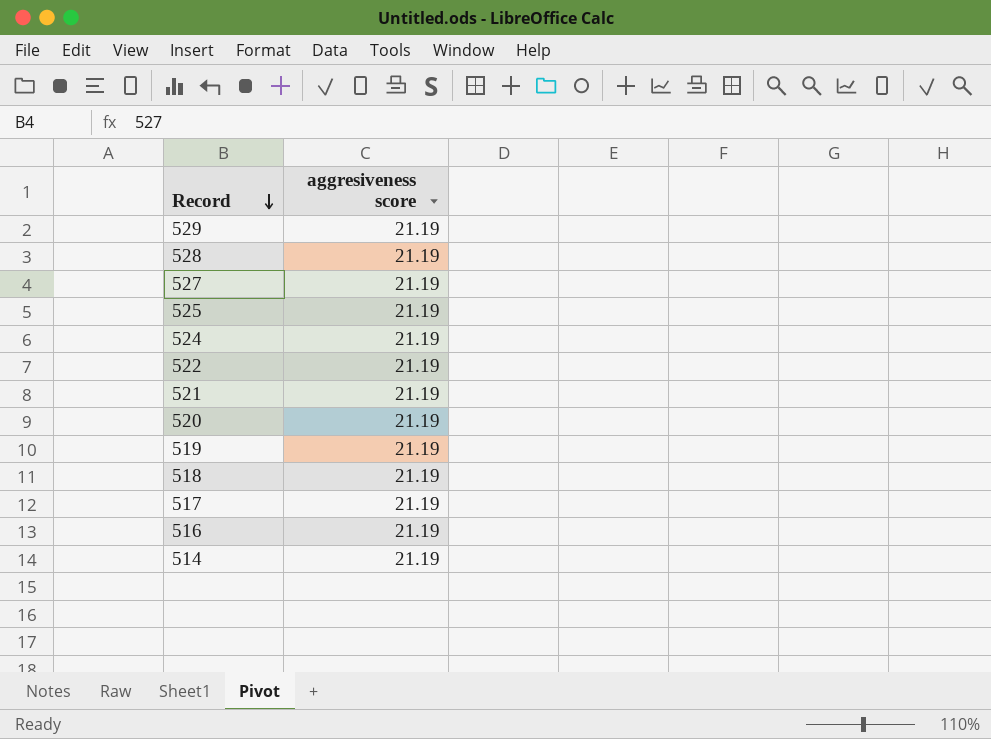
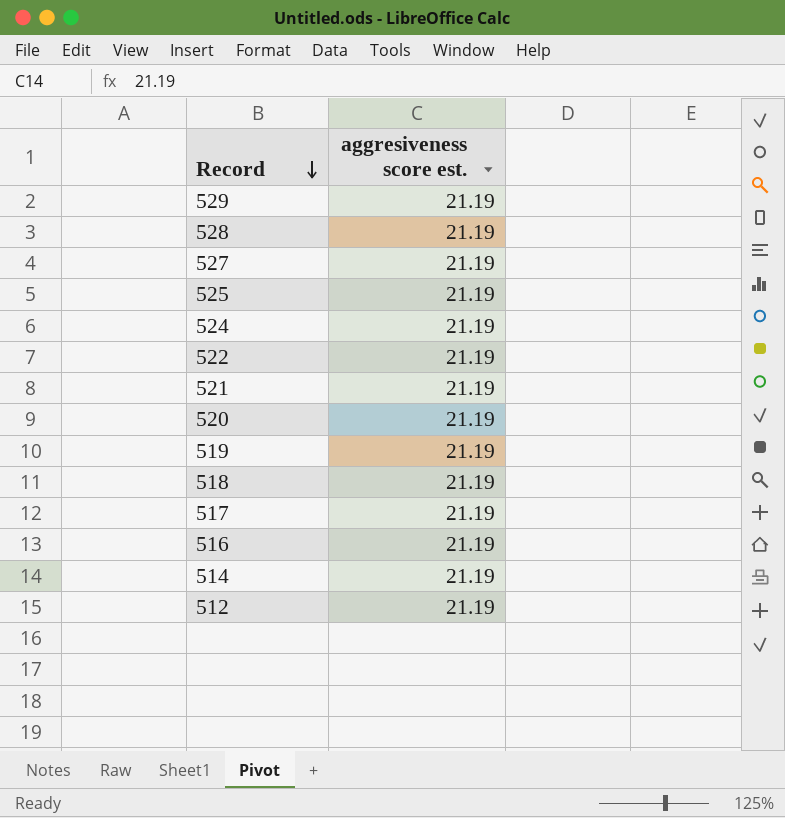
column name: aggresiveness score -> aggresiveness score est.
row 512: none -> 21.19

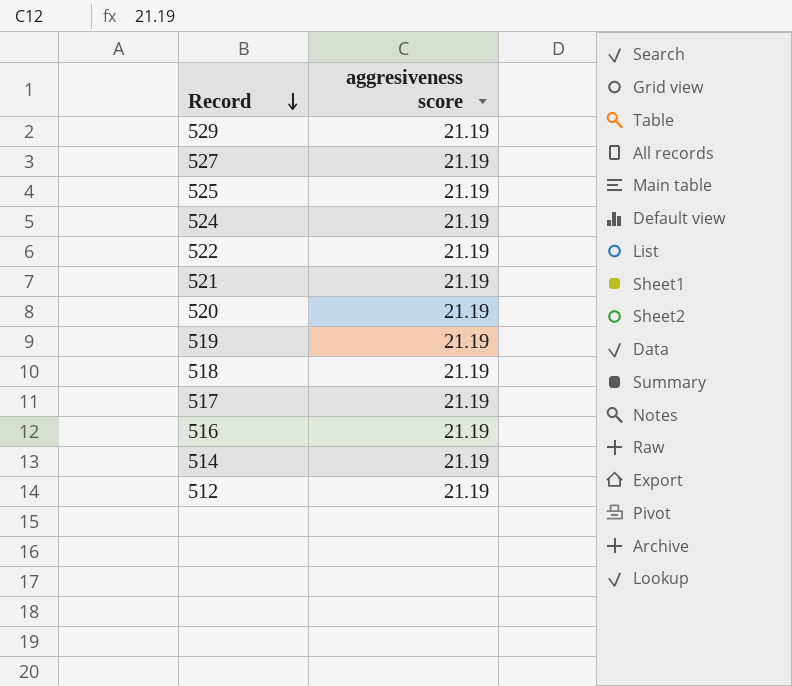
column name: aggresiveness score est. -> aggresiveness score
row 528: 21.19 -> none

